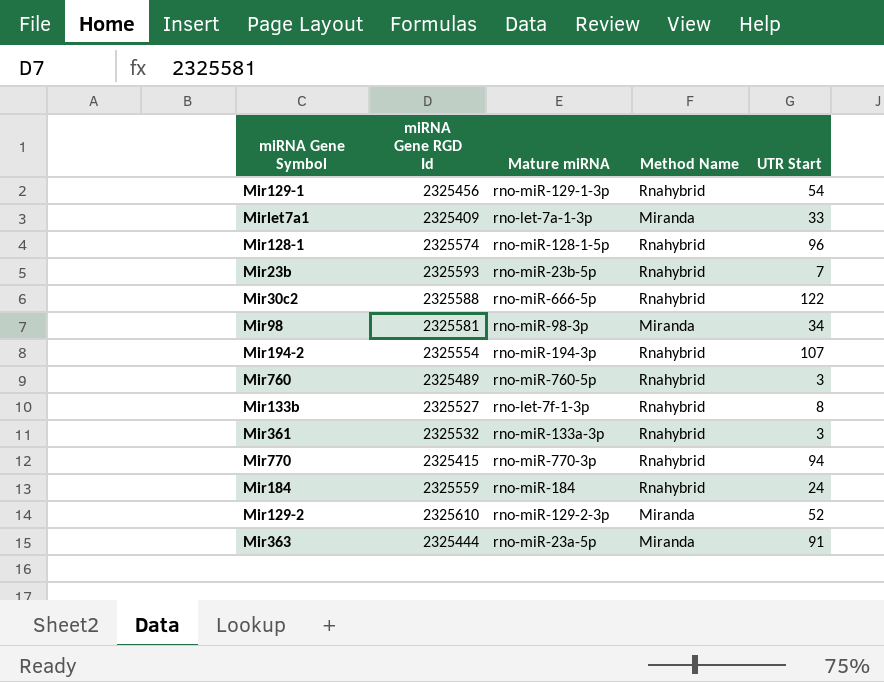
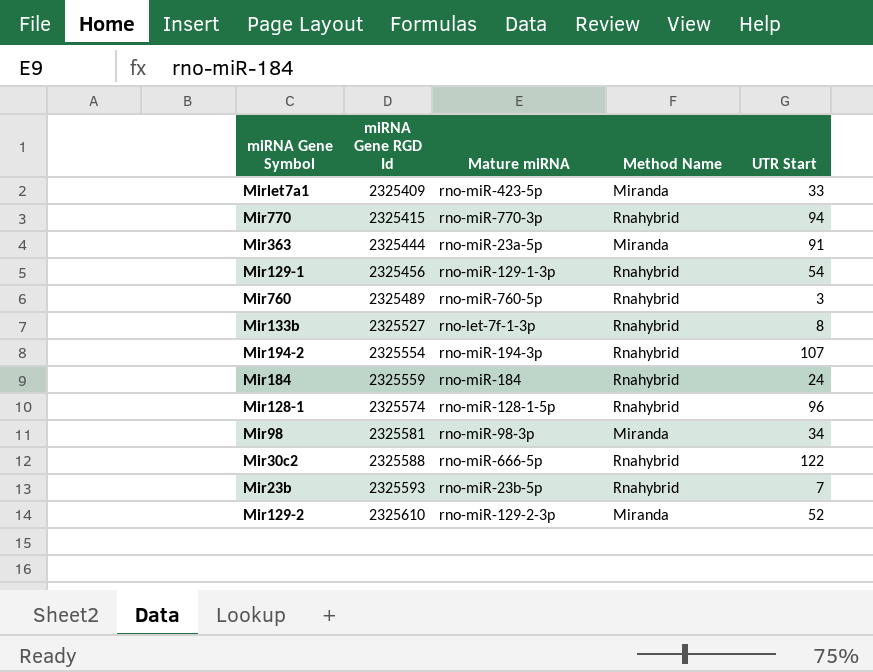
row order: none -> miRNA Gene RGD Id ascending
row Mir361: 2325532 | rno-miR-133a-3p | Rnahybrid | 3 -> none
Mirlet7a1 | Mature miRNA: rno-let-7a-1-3p -> rno-miR-423-5p

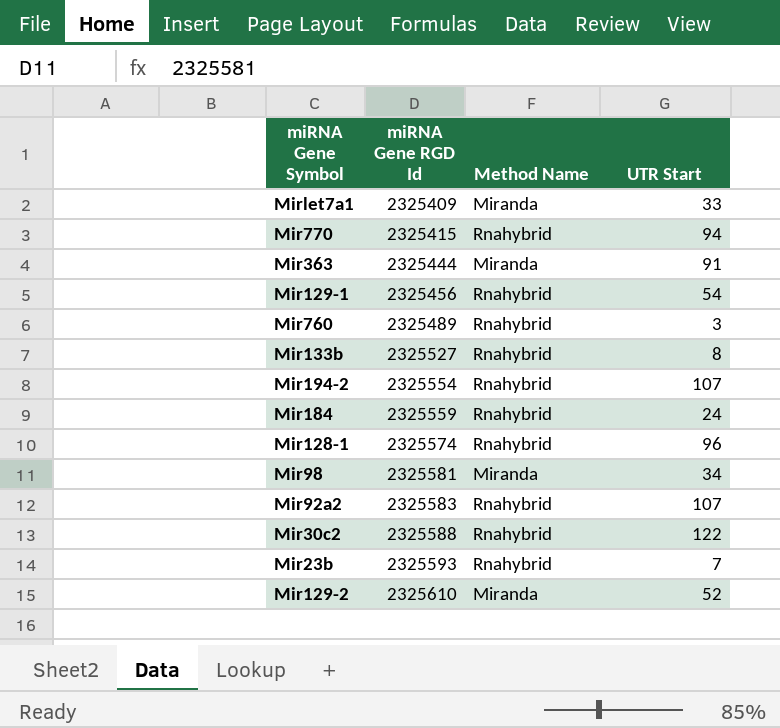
column Mature miRNA | position: 3 -> none
row Mir92a2: none -> 2325583 | Rnahybrid | 107

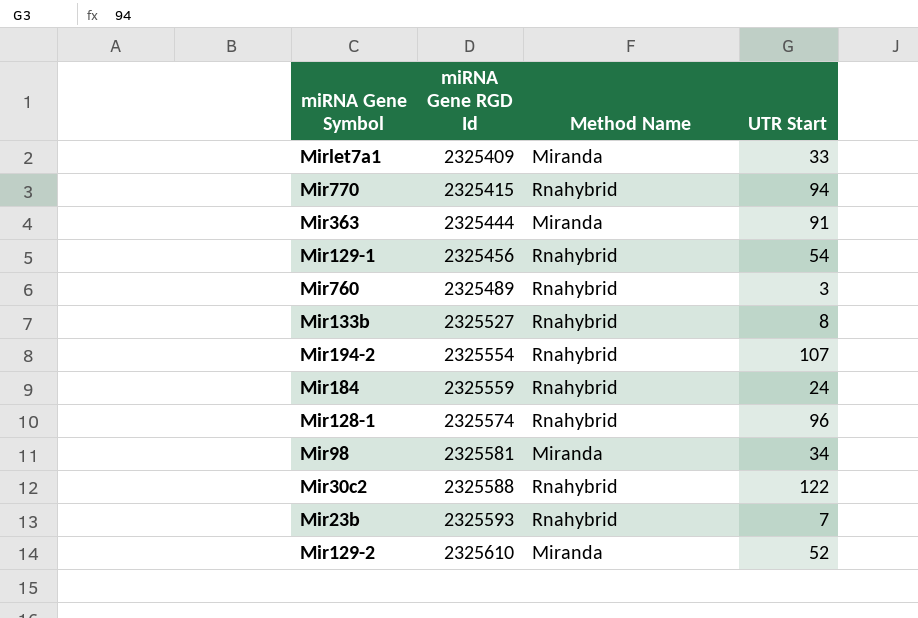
row Mir92a2: 2325583 | Rnahybrid | 107 -> none

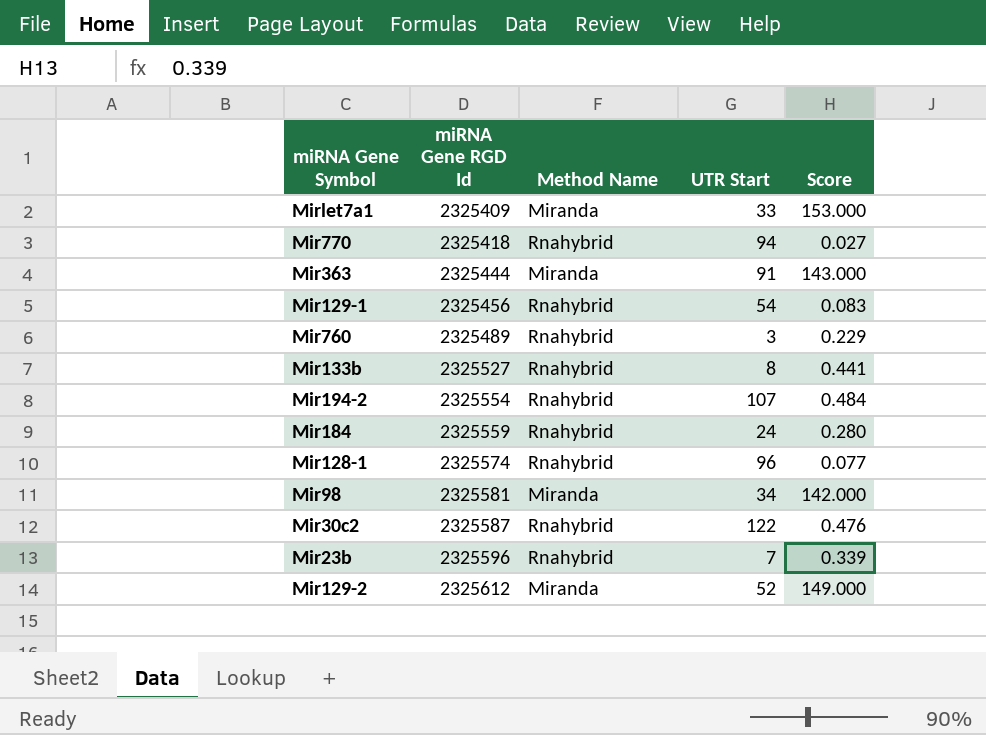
column Score | position: none -> 5
Mir770 | miRNA Gene RGD Id: 2325415 -> 2325418
Mir30c2 | miRNA Gene RGD Id: 2325588 -> 2325587
Mir23b | miRNA Gene RGD Id: 2325593 -> 2325596
Mir129-2 | miRNA Gene RGD Id: 2325610 -> 2325612

